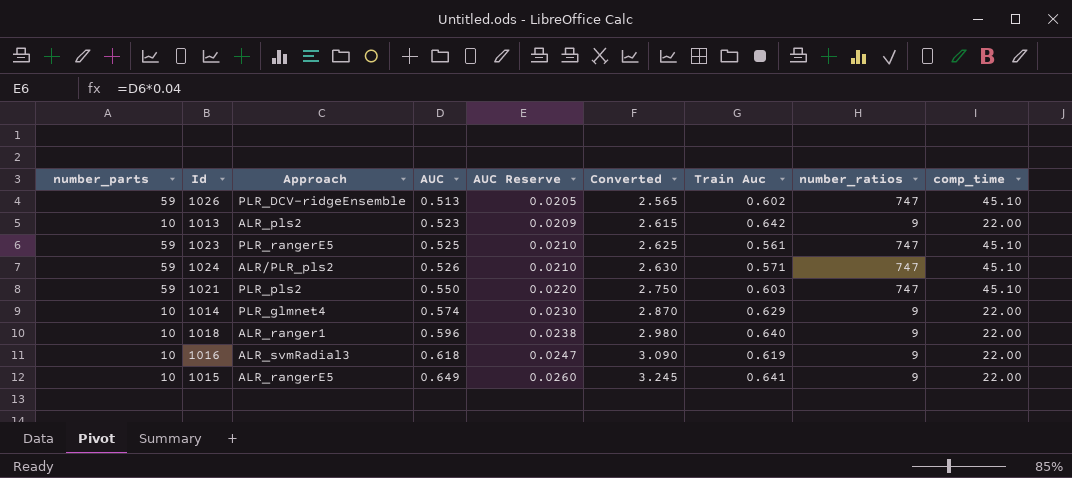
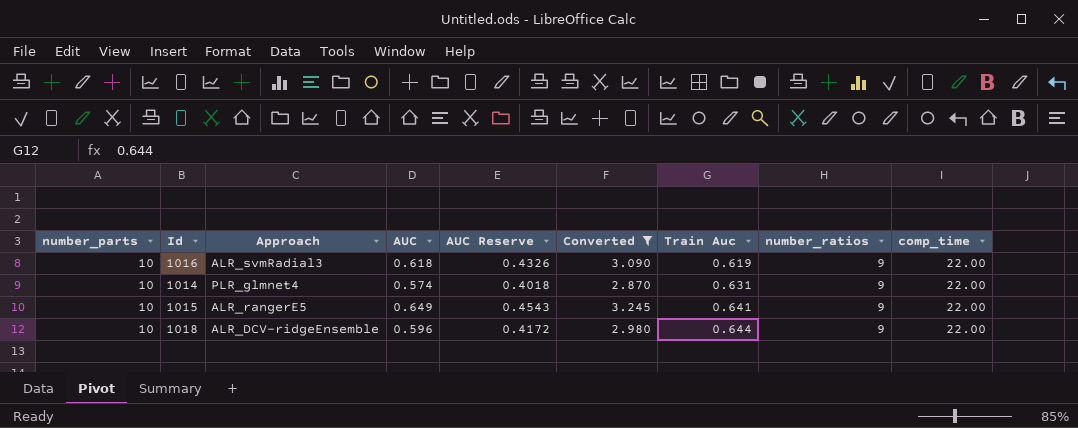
filter: none -> Converted >= 2.870
row order: AUC ascending -> Train Auc ascending
column AUC Reserve | formula: [AUC] * 0.04 -> [AUC] * 0.7
1014 | Train Auc: 0.629 -> 0.631
1018 | Approach: ALR_ranger1 -> ALR_DCV-ridgeEnsemble
1018 | Train Auc: 0.640 -> 0.644

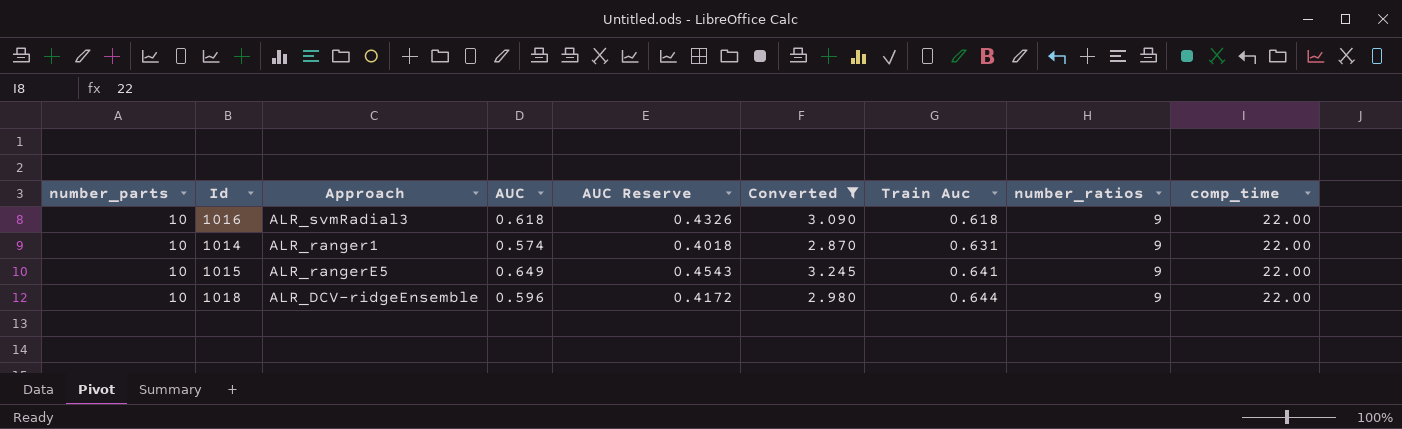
1016 | Train Auc: 0.619 -> 0.618
1014 | Approach: PLR_glmnet4 -> ALR_ranger1

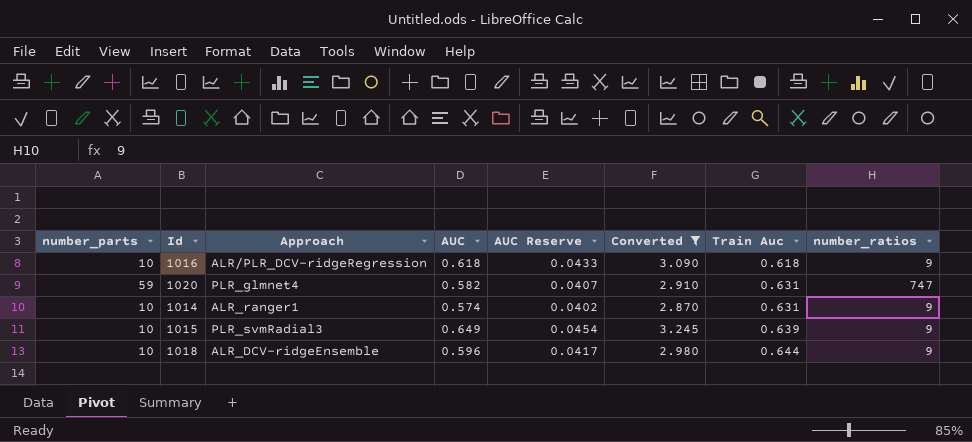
column comp_time | position: 9 -> none
column AUC Reserve | formula: [AUC] * 0.7 -> [AUC] * 0.07
1016 | Approach: ALR_svmRadial3 -> ALR/PLR_DCV-ridgeRegression
row 1020: none -> 59 | PLR_glmnet4 | 0.582 | 0.0407 | 2.910 | 0.631 | 747
1015 | Approach: ALR_rangerE5 -> PLR_svmRadial3
1015 | Train Auc: 0.641 -> 0.639

